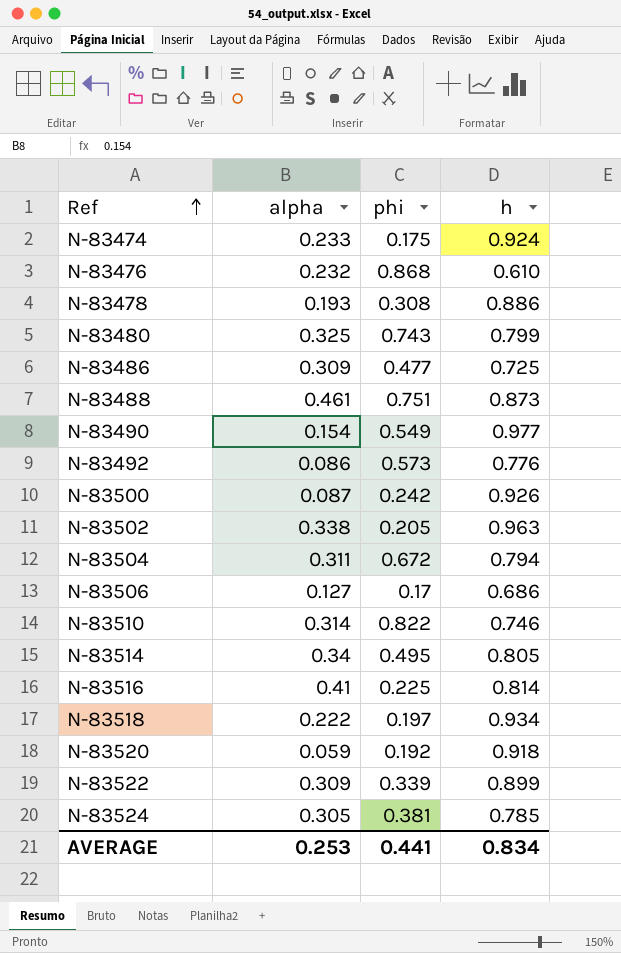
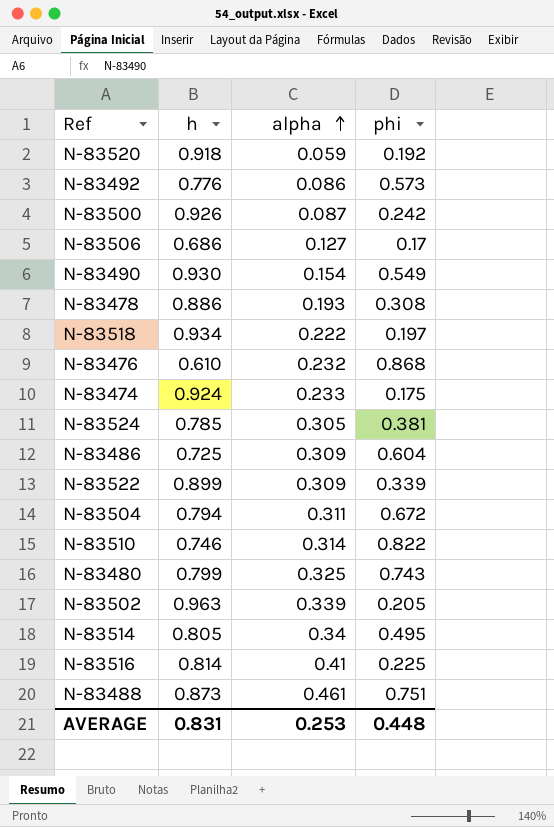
row order: Ref ascending -> alpha ascending
column h | position: 4 -> 2
N-83490 | h: 0.977 -> 0.930
N-83486 | phi: 0.477 -> 0.604
N-83502 | alpha: 0.338 -> 0.339
AVERAGE | h: 0.834 -> 0.831
AVERAGE | phi: 0.441 -> 0.448

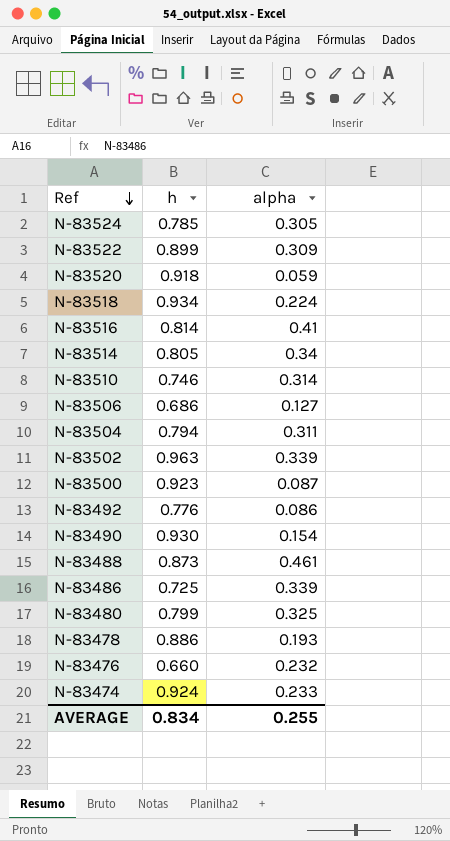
row order: alpha ascending -> Ref descending
column phi | position: 4 -> none
N-83518 | alpha: 0.222 -> 0.224
N-83500 | h: 0.926 -> 0.923
N-83486 | alpha: 0.309 -> 0.339
N-83476 | h: 0.610 -> 0.660
AVERAGE | h: 0.831 -> 0.834
AVERAGE | alpha: 0.253 -> 0.255

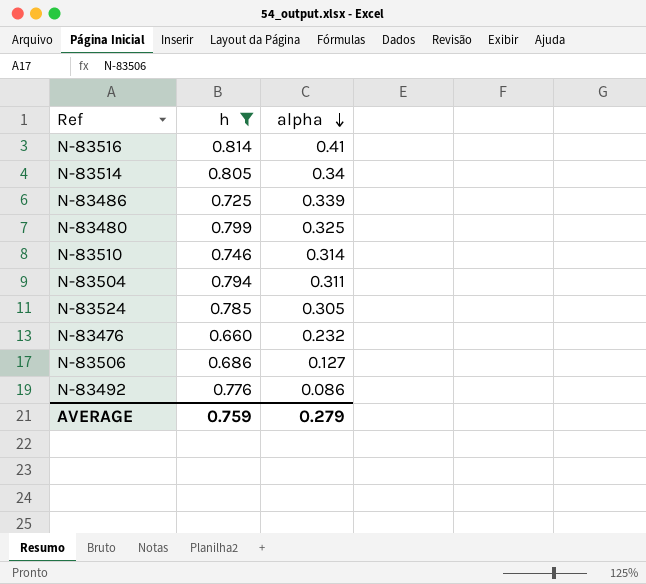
filter: none -> h <= 0.814
row order: Ref descending -> alpha descending
AVERAGE | h: 0.834 -> 0.759
AVERAGE | alpha: 0.255 -> 0.279

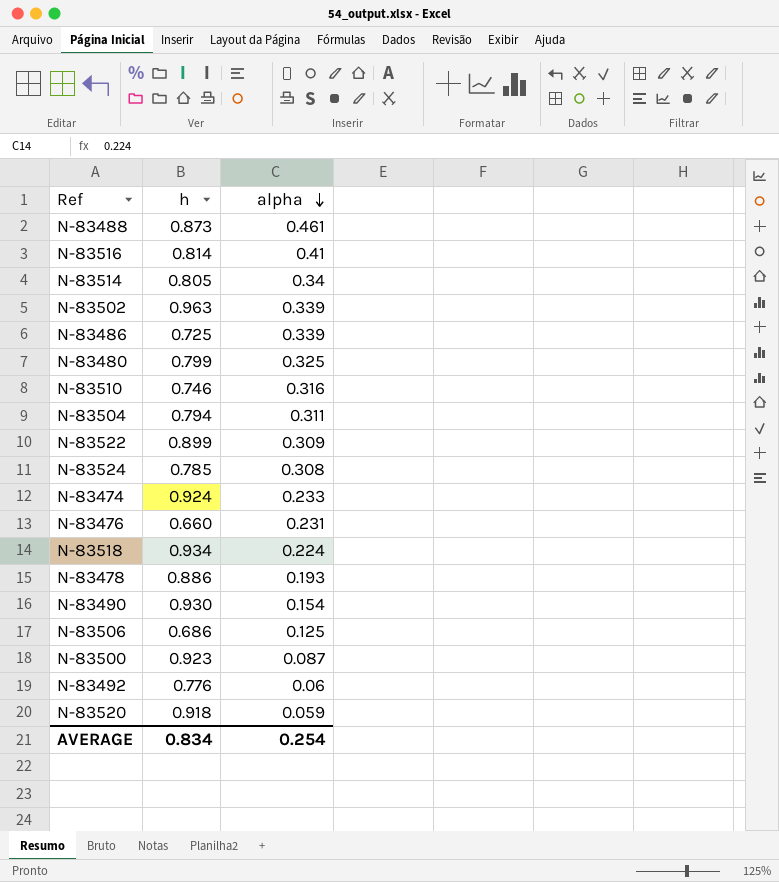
filter: h <= 0.814 -> none
N-83510 | alpha: 0.314 -> 0.316
N-83524 | alpha: 0.305 -> 0.308
N-83476 | alpha: 0.232 -> 0.231
N-83506 | alpha: 0.127 -> 0.125
N-83492 | alpha: 0.086 -> 0.06
AVERAGE | h: 0.759 -> 0.834
AVERAGE | alpha: 0.279 -> 0.254

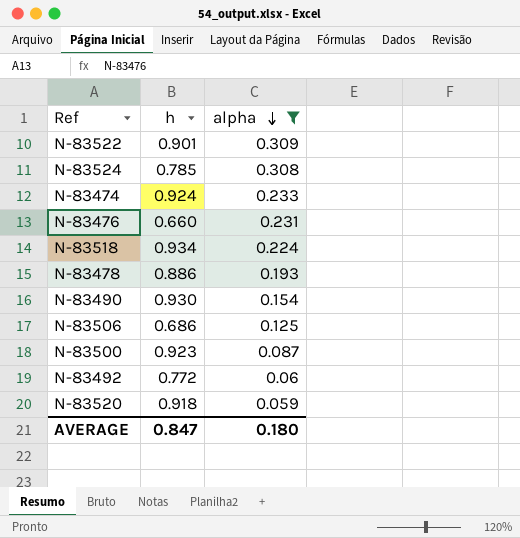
filter: none -> alpha <= 0.309
N-83522 | h: 0.899 -> 0.901
N-83492 | h: 0.776 -> 0.772
AVERAGE | h: 0.834 -> 0.847
AVERAGE | alpha: 0.254 -> 0.180

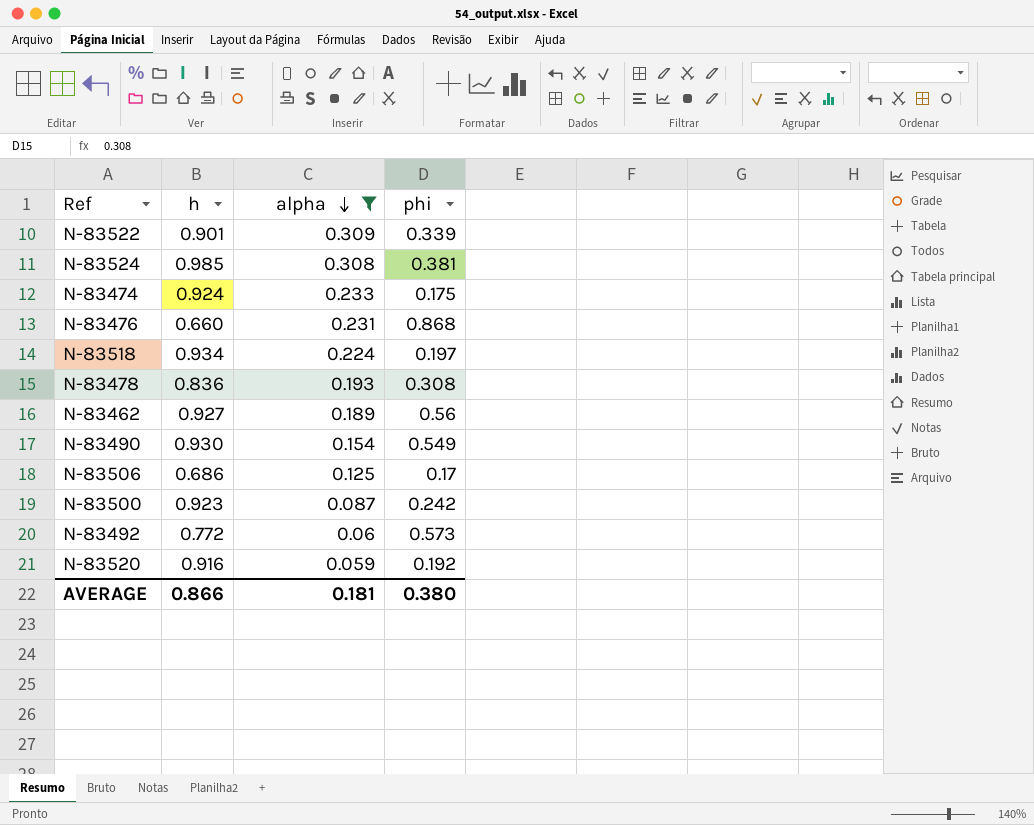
column phi | position: none -> 4
N-83524 | h: 0.785 -> 0.985
N-83478 | h: 0.886 -> 0.836
row N-83462: none -> 0.927 | 0.189 | 0.56
N-83520 | h: 0.918 -> 0.916
AVERAGE | h: 0.847 -> 0.866
AVERAGE | alpha: 0.180 -> 0.181

